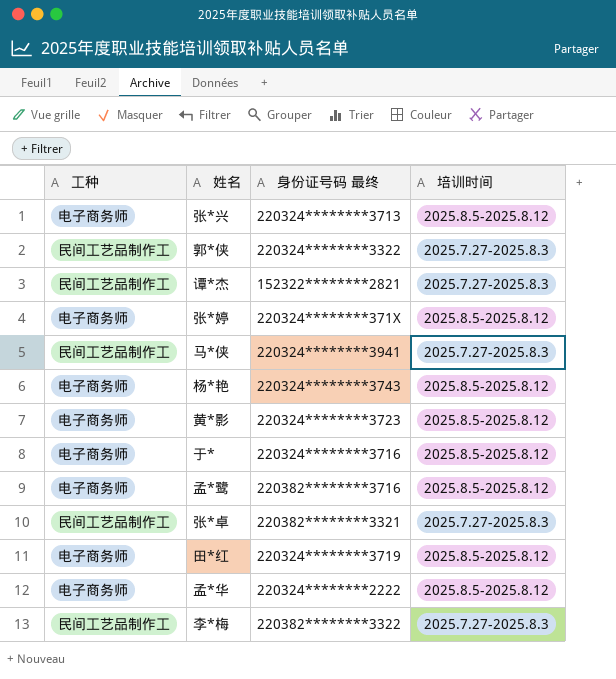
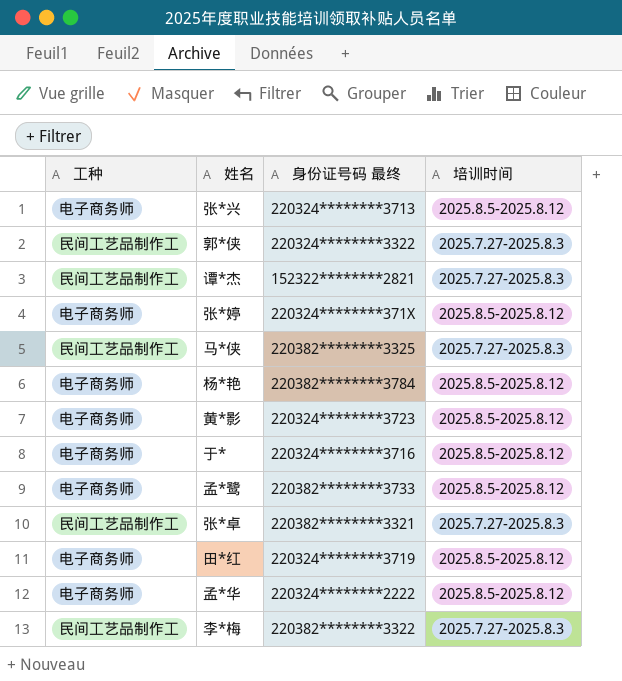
马*侠 | 身份证号码 最终: 220324********3941 -> 220382********3325
杨*艳 | 身份证号码 最终: 220324********3743 -> 220382********3784
孟*鹭 | 身份证号码 最终: 220382********3716 -> 220382********3733

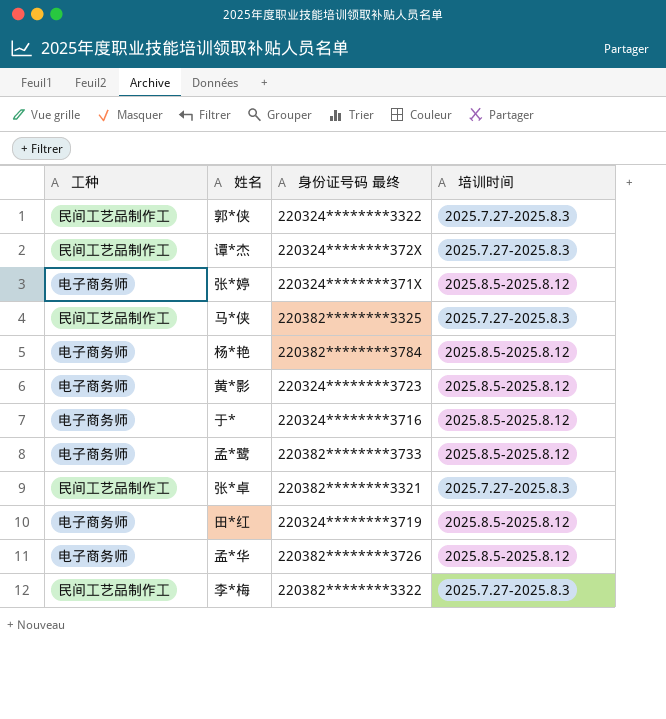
row 张*兴: 电子商务师 | 220324********3713 | 2025.8.5-2025.8.12 -> none
谭*杰 | 身份证号码 最终: 152322********2821 -> 220324********372X
孟*华 | 身份证号码 最终: 220324********2222 -> 220382********3726

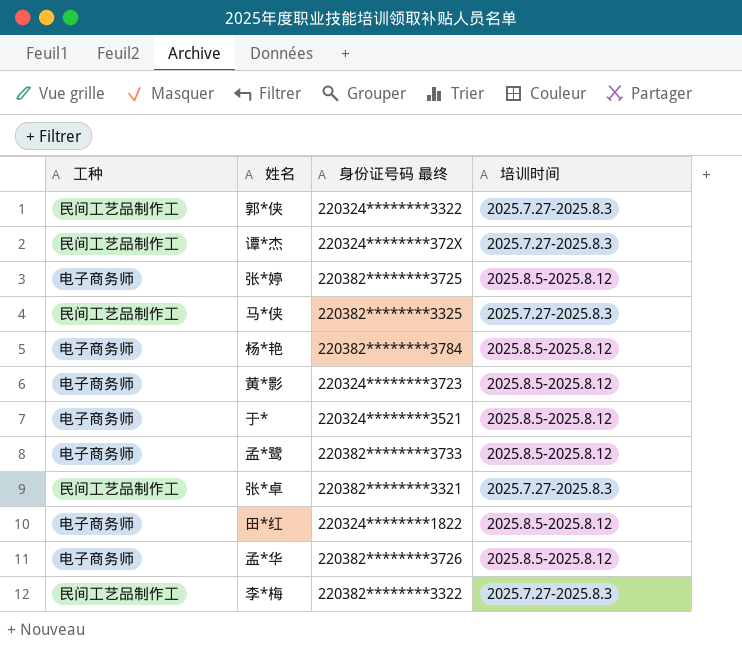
张*婷 | 身份证号码 最终: 220324********371X -> 220382********3725
于* | 身份证号码 最终: 220324********3716 -> 220324********3521
田*红 | 身份证号码 最终: 220324********3719 -> 220324********1822

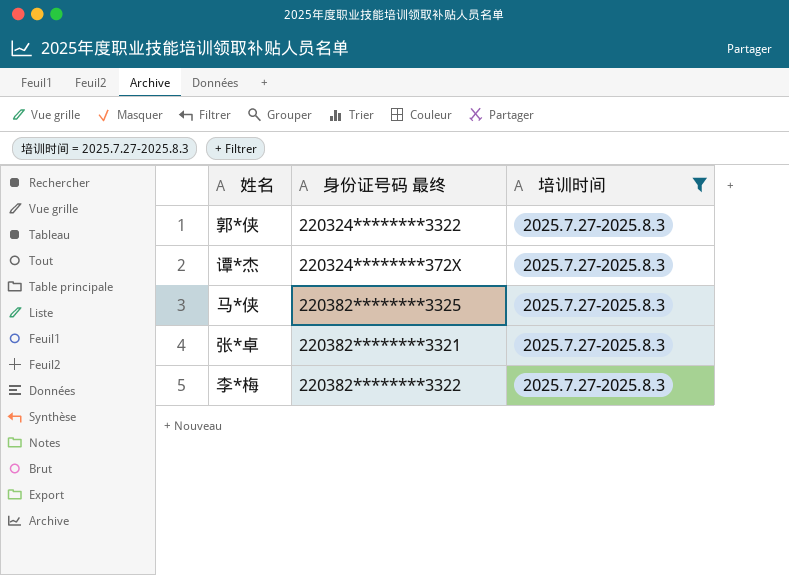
filter: none -> 培训时间 = 2025.7.27-2025.8.3
column 工种 | position: 1 -> none

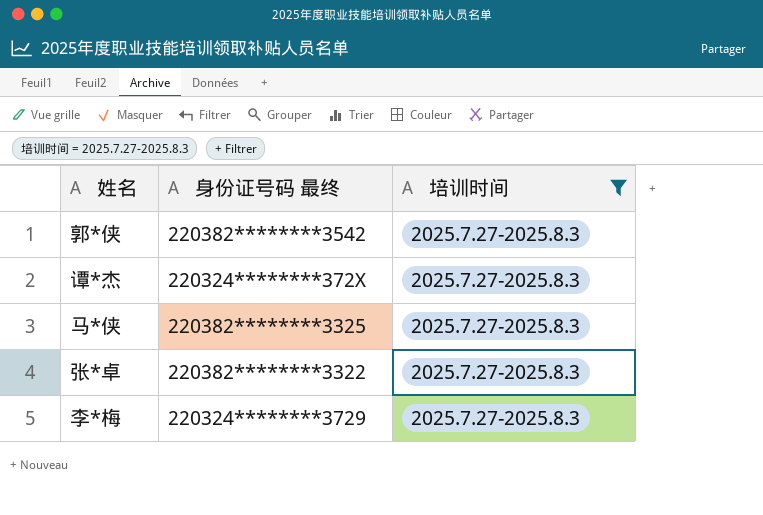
郭*侠 | 身份证号码 最终: 220324********3322 -> 220382********3542
张*卓 | 身份证号码 最终: 220382********3321 -> 220382********3322
李*梅 | 身份证号码 最终: 220382********3322 -> 220324********3729

